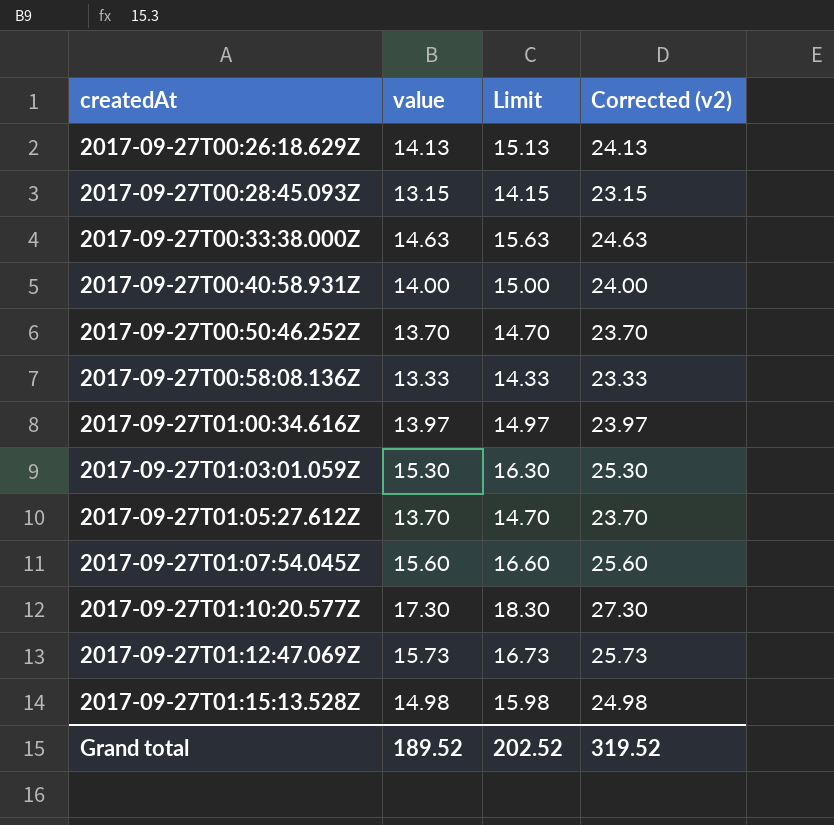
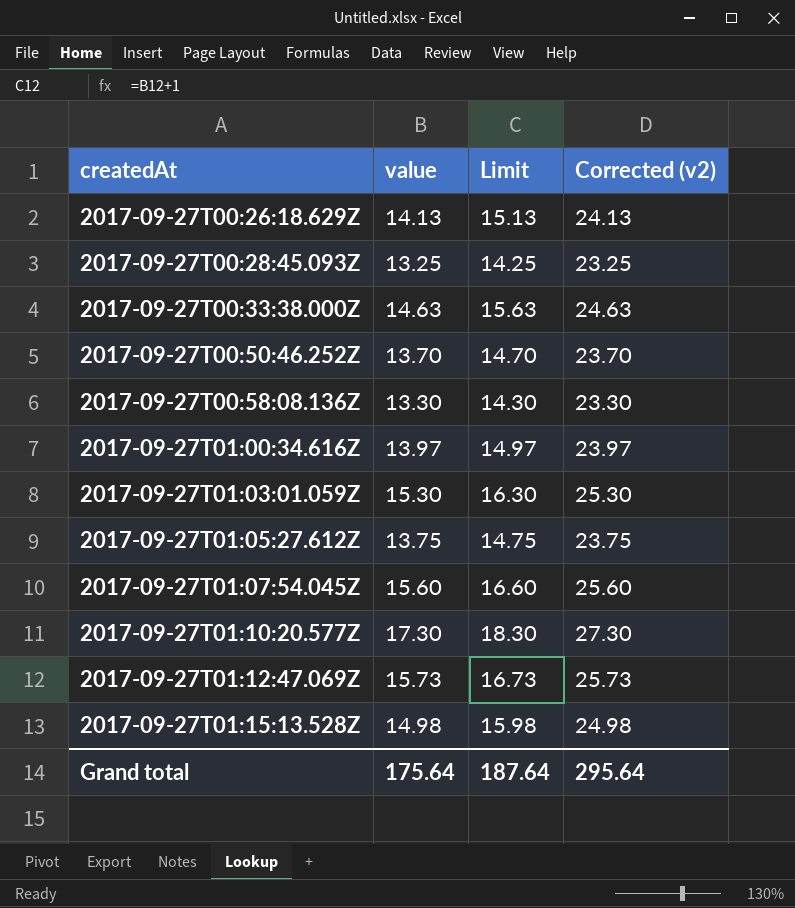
row 2017-09-27T00:40:58.931Z: 14.00 | 15.00 | 24.00 -> none
2017-09-27T00:28:45.093Z | value: 13.15 -> 13.25
2017-09-27T00:28:45.093Z | Limit: 14.15 -> 14.25
2017-09-27T00:28:45.093Z | Corrected (v2): 23.15 -> 23.25
2017-09-27T00:58:08.136Z | value: 13.33 -> 13.30
2017-09-27T00:58:08.136Z | Limit: 14.33 -> 14.30
2017-09-27T00:58:08.136Z | Corrected (v2): 23.33 -> 23.30
2017-09-27T01:05:27.612Z | value: 13.70 -> 13.75
2017-09-27T01:05:27.612Z | Limit: 14.70 -> 14.75
2017-09-27T01:05:27.612Z | Corrected (v2): 23.70 -> 23.75
Grand total | value: 189.52 -> 175.64
Grand total | Limit: 202.52 -> 187.64
Grand total | Corrected (v2): 319.52 -> 295.64

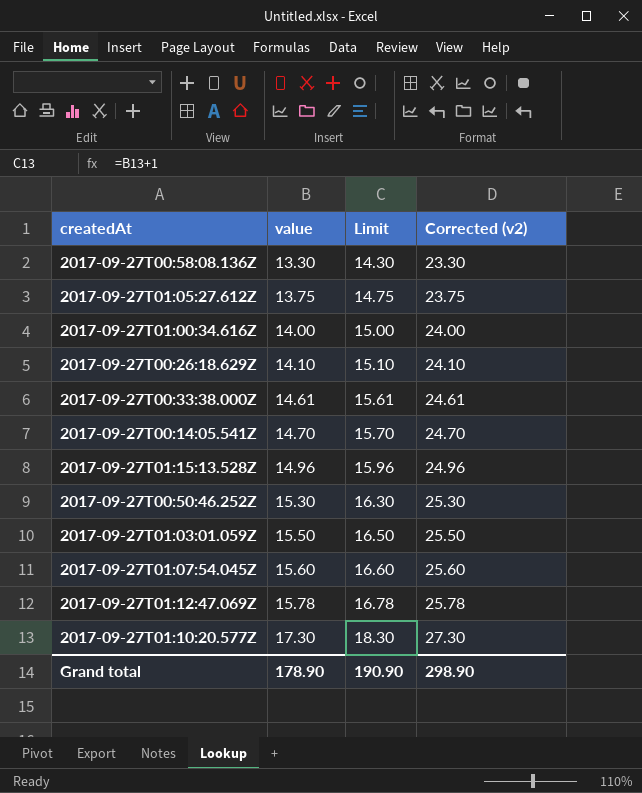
row order: createdAt ascending -> value ascending
row 2017-09-27T00:28:45.093Z: 13.25 | 14.25 | 23.25 -> none
2017-09-27T01:00:34.616Z | value: 13.97 -> 14.00
2017-09-27T01:00:34.616Z | Limit: 14.97 -> 15.00
2017-09-27T01:00:34.616Z | Corrected (v2): 23.97 -> 24.00
2017-09-27T00:26:18.629Z | value: 14.13 -> 14.10
2017-09-27T00:26:18.629Z | Limit: 15.13 -> 15.10
2017-09-27T00:26:18.629Z | Corrected (v2): 24.13 -> 24.10
2017-09-27T00:33:38.000Z | value: 14.63 -> 14.61
2017-09-27T00:33:38.000Z | Limit: 15.63 -> 15.61
2017-09-27T00:33:38.000Z | Corrected (v2): 24.63 -> 24.61
row 2017-09-27T00:14:05.541Z: none -> 14.70 | 15.70 | 24.70
2017-09-27T01:15:13.528Z | value: 14.98 -> 14.96
2017-09-27T01:15:13.528Z | Limit: 15.98 -> 15.96
2017-09-27T01:15:13.528Z | Corrected (v2): 24.98 -> 24.96
2017-09-27T00:50:46.252Z | value: 13.70 -> 15.30
2017-09-27T00:50:46.252Z | Limit: 14.70 -> 16.30
2017-09-27T00:50:46.252Z | Corrected (v2): 23.70 -> 25.30
2017-09-27T01:03:01.059Z | value: 15.30 -> 15.50
2017-09-27T01:03:01.059Z | Limit: 16.30 -> 16.50
2017-09-27T01:03:01.059Z | Corrected (v2): 25.30 -> 25.50
2017-09-27T01:12:47.069Z | value: 15.73 -> 15.78
2017-09-27T01:12:47.069Z | Limit: 16.73 -> 16.78
2017-09-27T01:12:47.069Z | Corrected (v2): 25.73 -> 25.78
Grand total | value: 175.64 -> 178.90
Grand total | Limit: 187.64 -> 190.90
Grand total | Corrected (v2): 295.64 -> 298.90

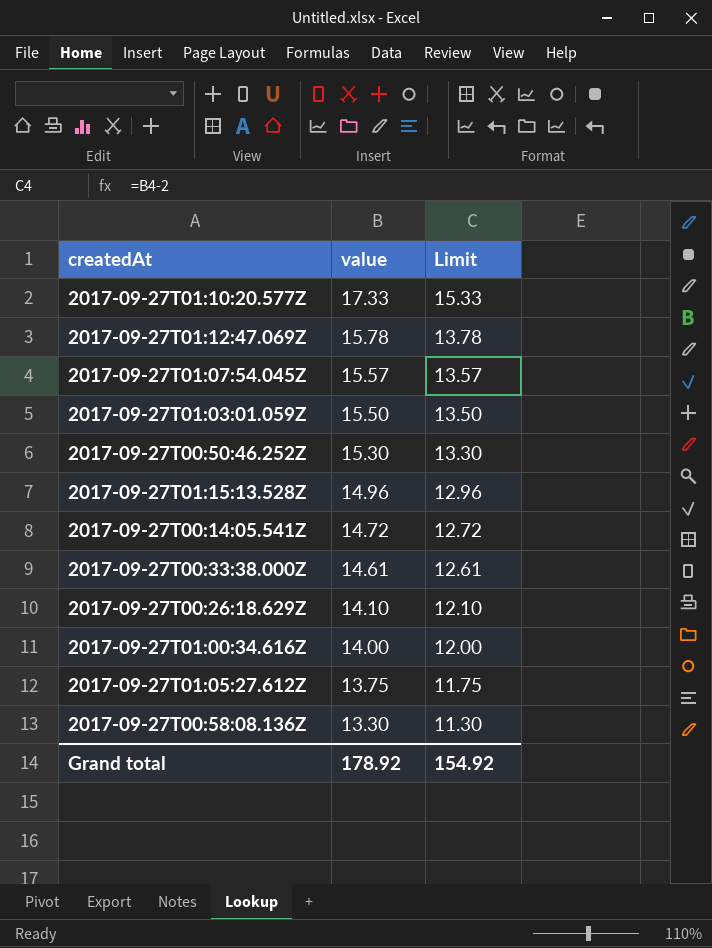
row order: value ascending -> value descending
column Corrected (v2) | formula: [value] + 10 -> none
column Limit | formula: [value] + 1 -> [value] - 2
2017-09-27T01:10:20.577Z | value: 17.30 -> 17.33
2017-09-27T01:07:54.045Z | value: 15.60 -> 15.57
2017-09-27T00:14:05.541Z | value: 14.70 -> 14.72
Grand total | value: 178.90 -> 178.92
Grand total | Limit: 190.90 -> 154.92

